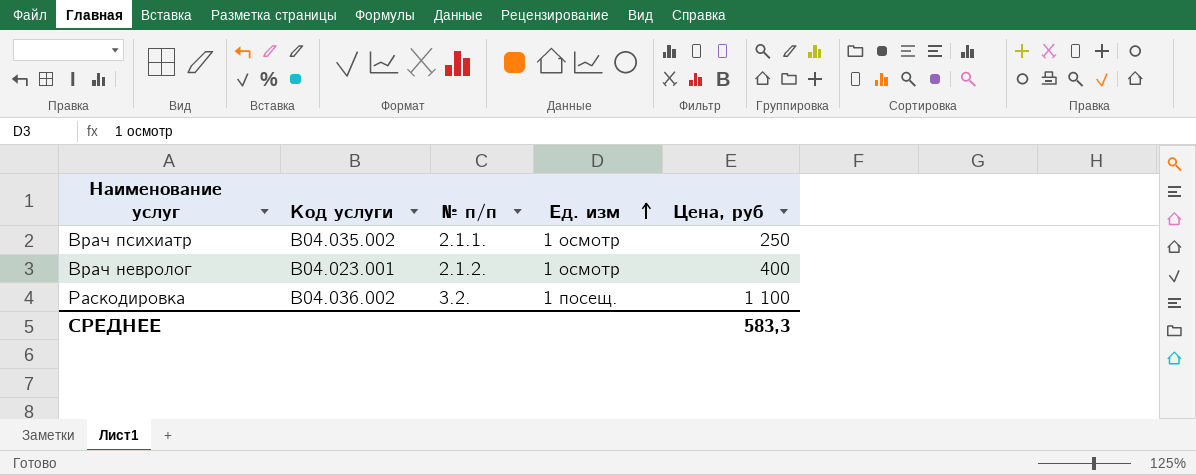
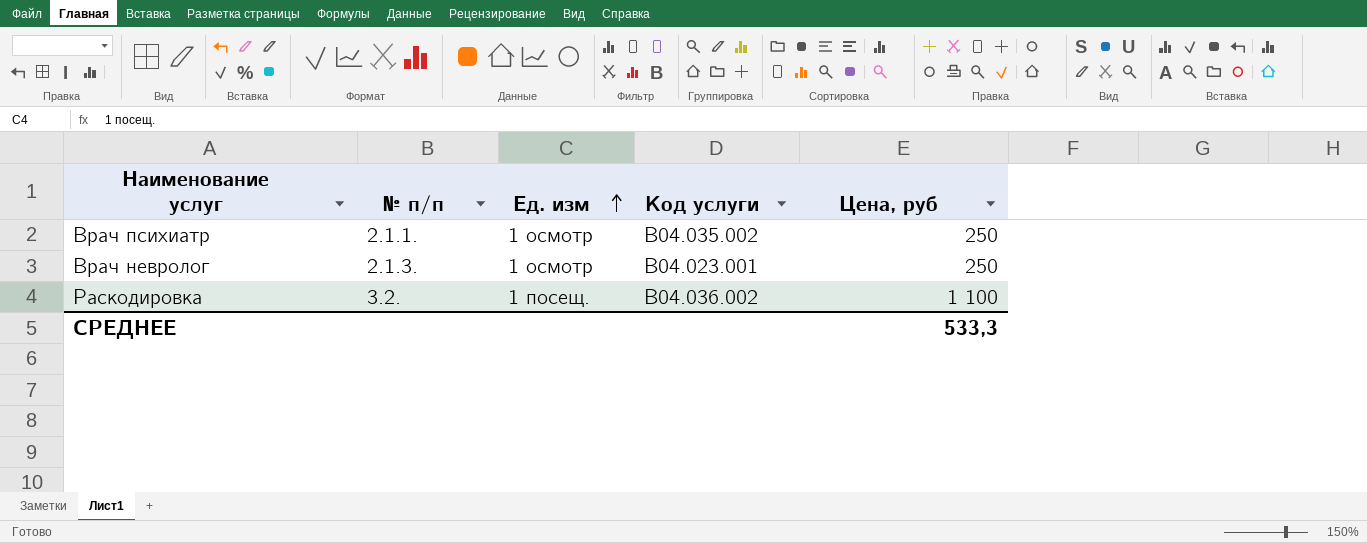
column Код услуги | position: 2 -> 4
Врач невролог | № п/п: 2.1.2. -> 2.1.3.
Врач невролог | Цена, руб: 400 -> 250
СРЕДНЕЕ | Цена, руб: 583,3 -> 533,3

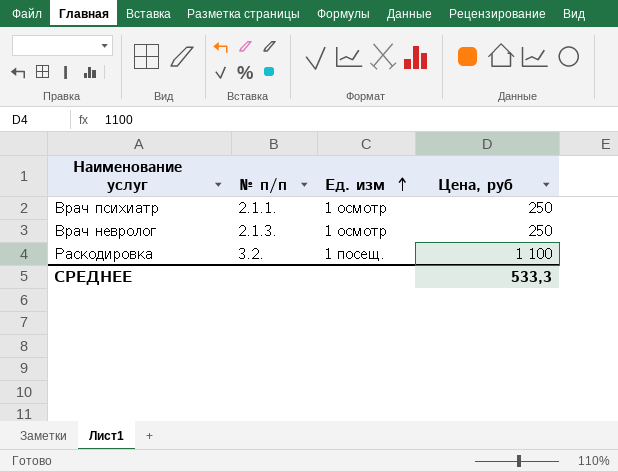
column Код услуги | position: 4 -> none

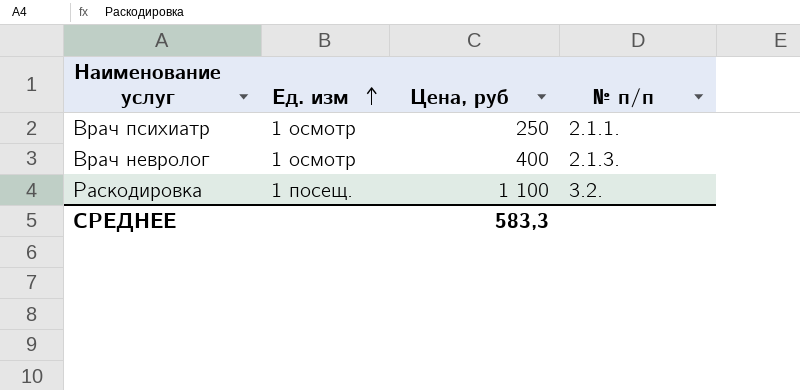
column № п/п | position: 2 -> 4
Врач невролог | Цена, руб: 250 -> 400
СРЕДНЕЕ | Цена, руб: 533,3 -> 583,3

